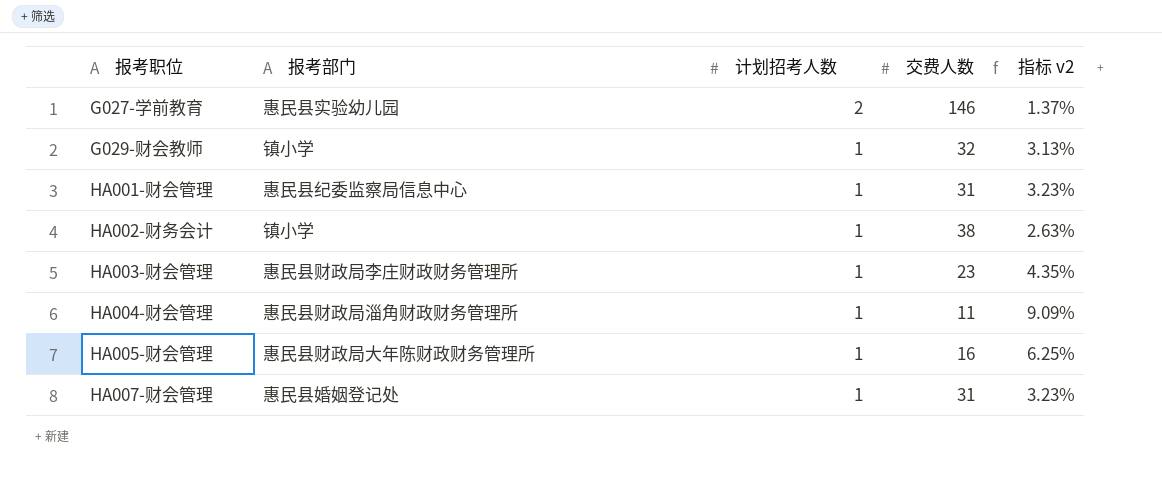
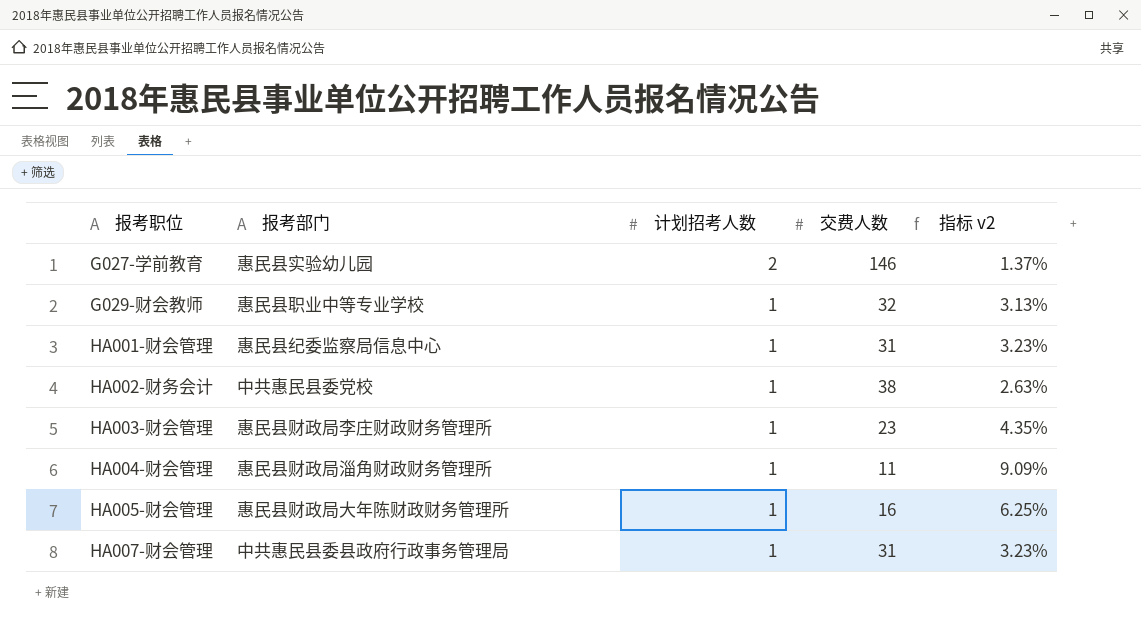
G029-财会教师 | 报考部门: 镇小学 -> 惠民县职业中等专业学校
HA002-财务会计 | 报考部门: 镇小学 -> 中共惠民县委党校
HA007-财会管理 | 报考部门: 惠民县婚姻登记处 -> 中共惠民县委县政府行政事务管理局

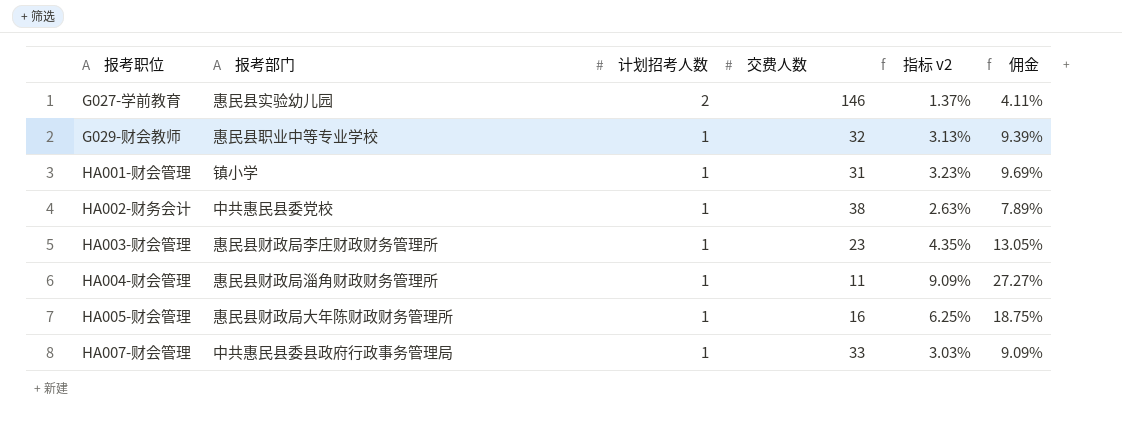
column 佣金 | formula: none -> [指标 v2] * 3
HA001-财会管理 | 报考部门: 惠民县纪委监察局信息中心 -> 镇小学
HA007-财会管理 | 交费人数: 31 -> 33
HA007-财会管理 | 指标 v2: 3.23% -> 3.03%

